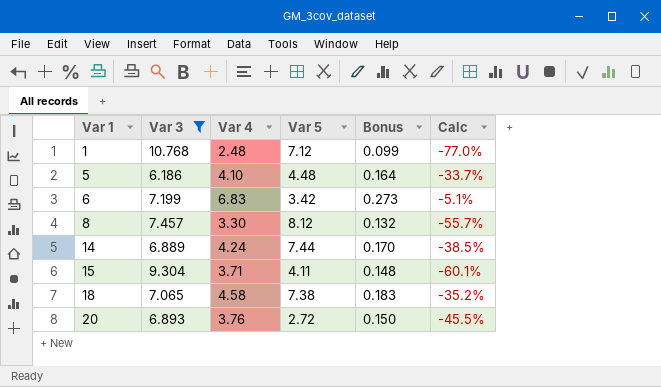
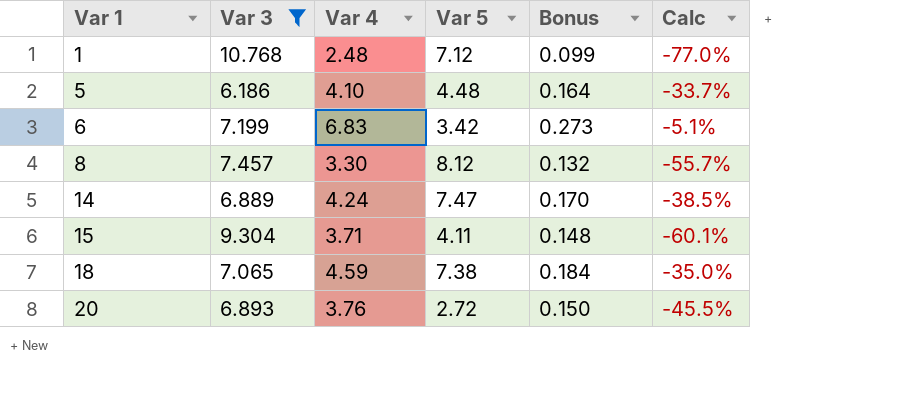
14 | Var 5: 7.44 -> 7.47
18 | Var 4: 4.58 -> 4.59
18 | Bonus: 0.183 -> 0.184
18 | Calc: -35.2% -> -35.0%

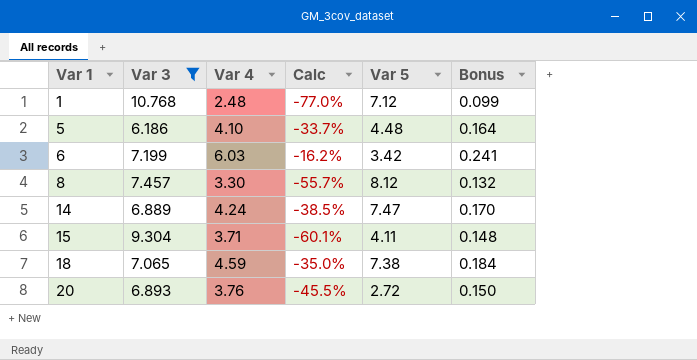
column Calc | position: 6 -> 4
6 | Var 4: 6.83 -> 6.03
6 | Calc: -5.1% -> -16.2%
6 | Bonus: 0.273 -> 0.241

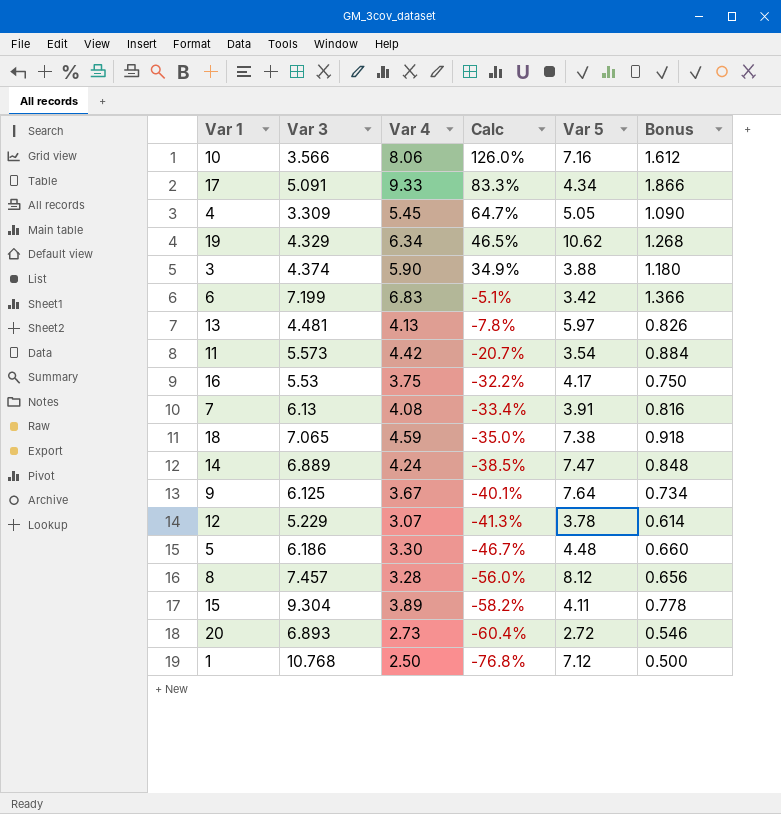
filter: Var 3 >= 6.186 -> none
row order: Var 1 ascending -> Calc descending
column Bonus | formula: [Var 4] * 0.04 -> [Var 4] * 0.2
6 | Var 4: 6.03 -> 6.83
6 | Calc: -16.2% -> -5.1%
5 | Var 4: 4.10 -> 3.30
5 | Calc: -33.7% -> -46.7%
8 | Var 4: 3.30 -> 3.28
8 | Calc: -55.7% -> -56.0%
15 | Var 4: 3.71 -> 3.89
15 | Calc: -60.1% -> -58.2%
20 | Var 4: 3.76 -> 2.73
20 | Calc: -45.5% -> -60.4%
1 | Var 4: 2.48 -> 2.50
1 | Calc: -77.0% -> -76.8%

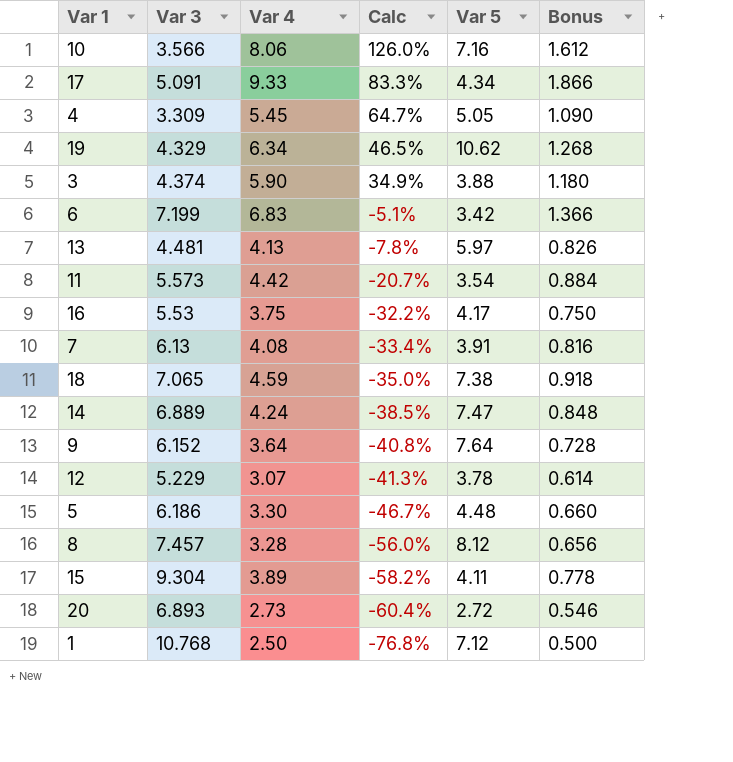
9 | Var 3: 6.125 -> 6.152
9 | Var 4: 3.67 -> 3.64
9 | Calc: -40.1% -> -40.8%
9 | Bonus: 0.734 -> 0.728

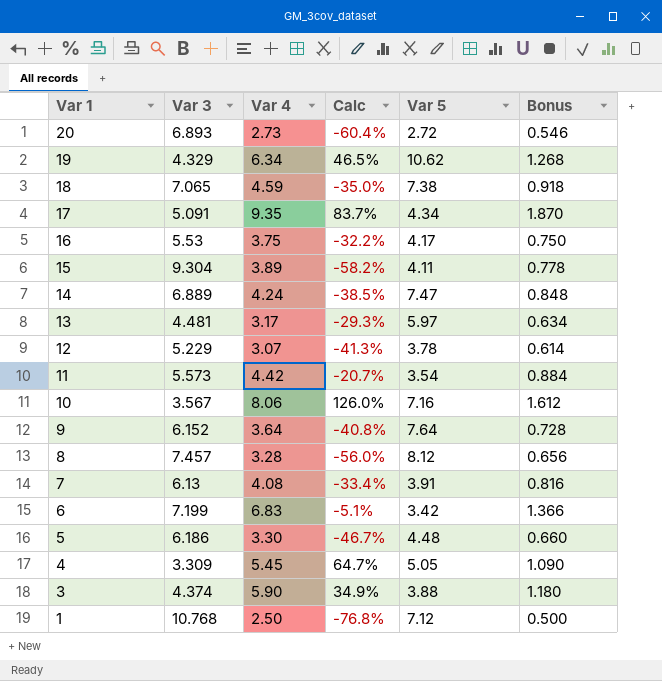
row order: Calc descending -> Var 1 descending
17 | Var 4: 9.33 -> 9.35
17 | Calc: 83.3% -> 83.7%
17 | Bonus: 1.866 -> 1.870
13 | Var 4: 4.13 -> 3.17
13 | Calc: -7.8% -> -29.3%
13 | Bonus: 0.826 -> 0.634
10 | Var 3: 3.566 -> 3.567

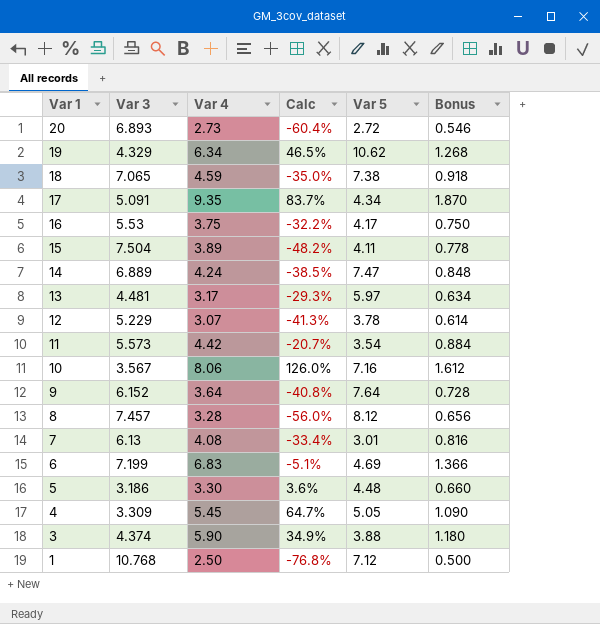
15 | Var 3: 9.304 -> 7.504
15 | Calc: -58.2% -> -48.2%
7 | Var 5: 3.91 -> 3.01
6 | Var 5: 3.42 -> 4.69
5 | Var 3: 6.186 -> 3.186
5 | Calc: -46.7% -> 3.6%

